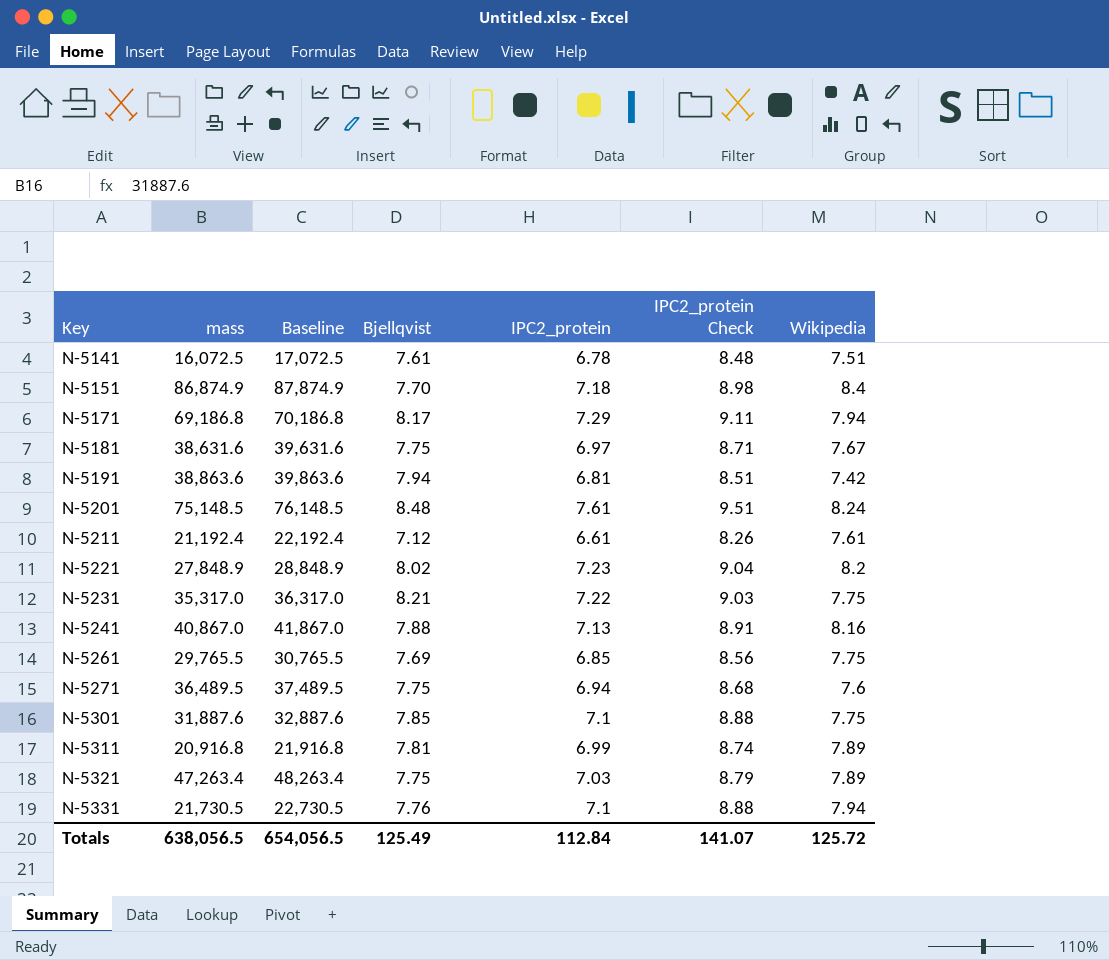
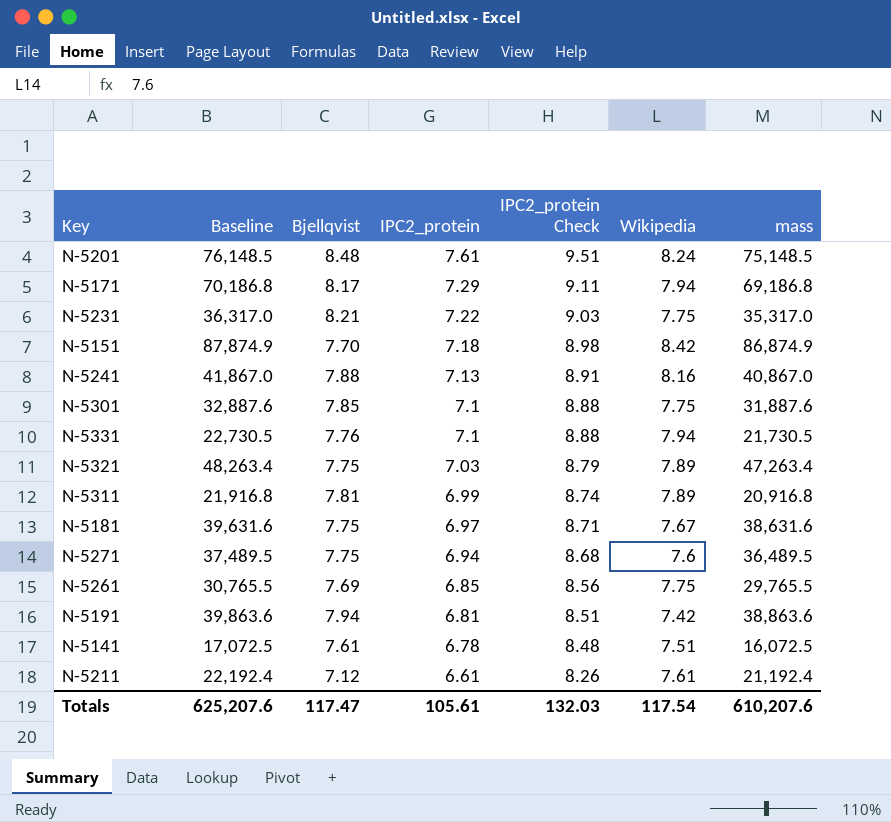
row order: Key ascending -> IPC2_protein descending
column mass | position: 2 -> 7
row N-5221: 27,848.9 | 28,848.9 | 8.02 | 7.23 | 9.04 | 8.2 -> none
N-5151 | Wikipedia: 8.4 -> 8.42
Totals | Baseline: 654,056.5 -> 625,207.6
Totals | Bjellqvist: 125.49 -> 117.47
Totals | IPC2_protein: 112.84 -> 105.61
Totals | IPC2_protein Check: 141.07 -> 132.03
Totals | Wikipedia: 125.72 -> 117.54
Totals | mass: 638,056.5 -> 610,207.6

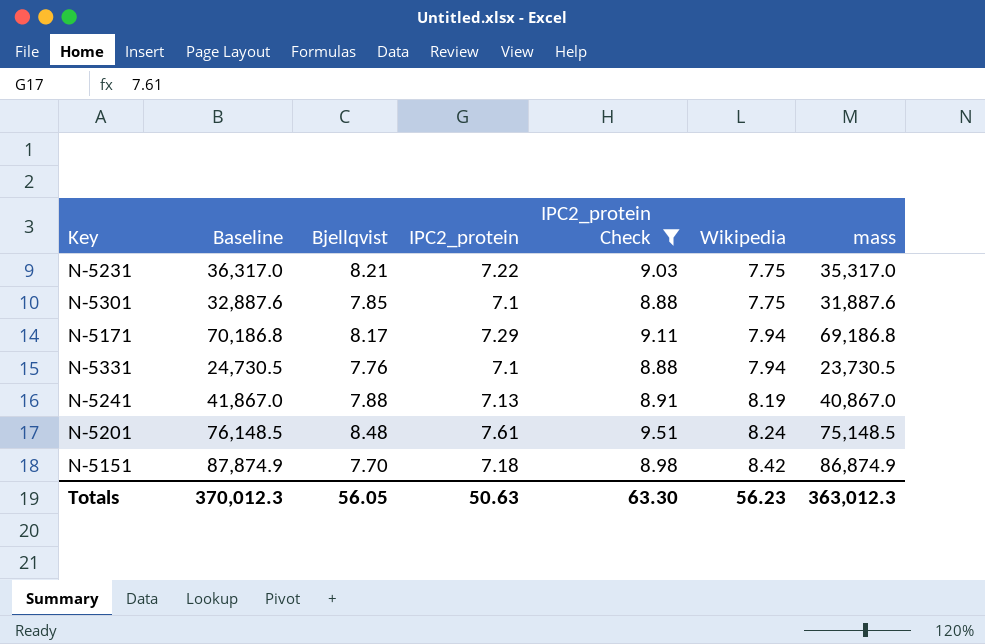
filter: none -> IPC2_protein Check >= 8.88
row order: IPC2_protein descending -> Wikipedia ascending
N-5331 | Baseline: 22,730.5 -> 24,730.5
N-5331 | mass: 21,730.5 -> 23,730.5
N-5241 | Wikipedia: 8.16 -> 8.19
Totals | Baseline: 625,207.6 -> 370,012.3
Totals | Bjellqvist: 117.47 -> 56.05
Totals | IPC2_protein: 105.61 -> 50.63
Totals | IPC2_protein Check: 132.03 -> 63.30
Totals | Wikipedia: 117.54 -> 56.23
Totals | mass: 610,207.6 -> 363,012.3

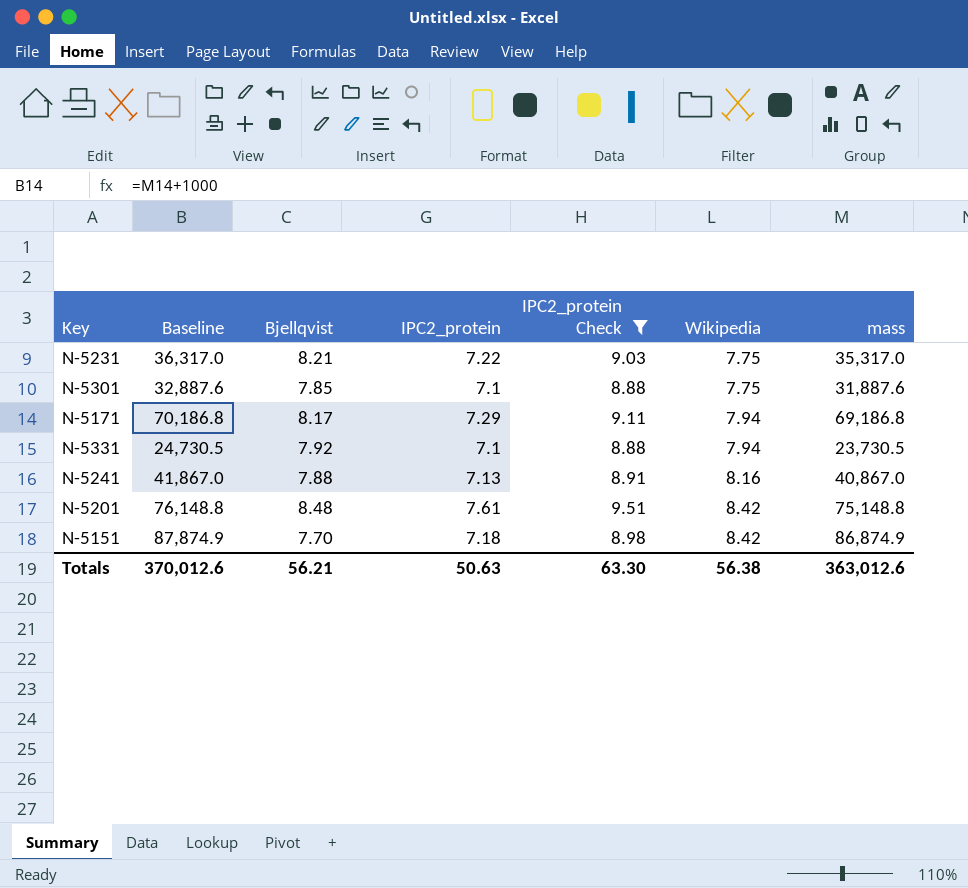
N-5331 | Bjellqvist: 7.76 -> 7.92
N-5241 | Wikipedia: 8.19 -> 8.16
N-5201 | Baseline: 76,148.5 -> 76,148.8
N-5201 | Wikipedia: 8.24 -> 8.42
N-5201 | mass: 75,148.5 -> 75,148.8
Totals | Baseline: 370,012.3 -> 370,012.6
Totals | Bjellqvist: 56.05 -> 56.21
Totals | Wikipedia: 56.23 -> 56.38
Totals | mass: 363,012.3 -> 363,012.6

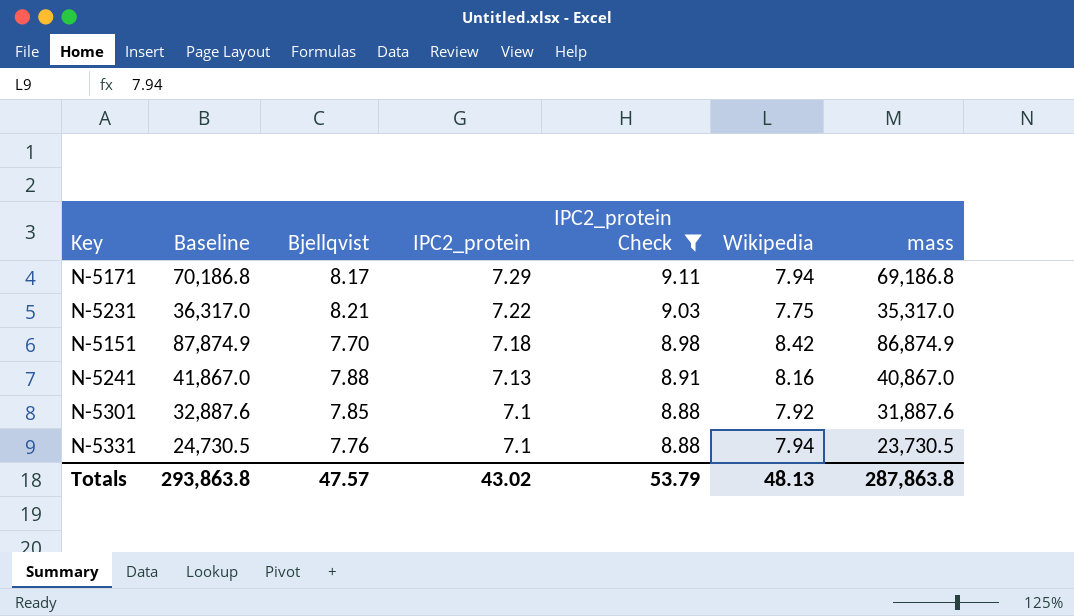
row order: Wikipedia ascending -> IPC2_protein descending
row N-5201: 76,148.8 | 8.48 | 7.61 | 9.51 | 8.42 | 75,148.8 -> none
N-5301 | Wikipedia: 7.75 -> 7.92
N-5331 | Bjellqvist: 7.92 -> 7.76
Totals | Baseline: 370,012.6 -> 293,863.8
Totals | Bjellqvist: 56.21 -> 47.57
Totals | IPC2_protein: 50.63 -> 43.02
Totals | IPC2_protein Check: 63.30 -> 53.79
Totals | Wikipedia: 56.38 -> 48.13
Totals | mass: 363,012.6 -> 287,863.8

